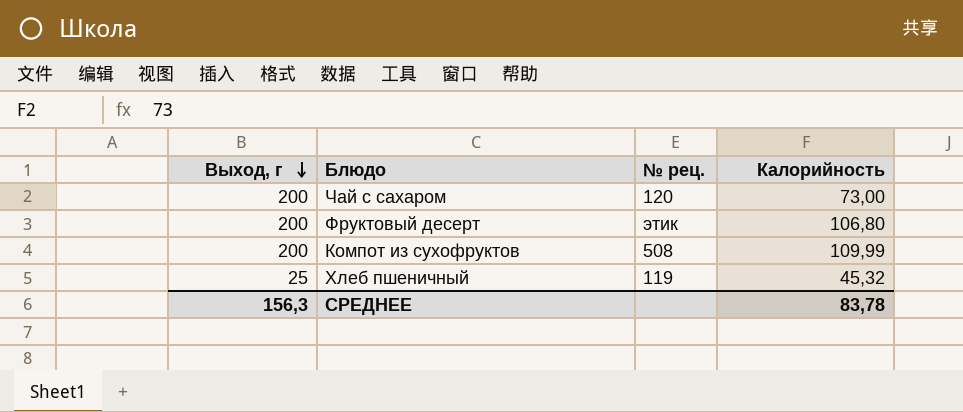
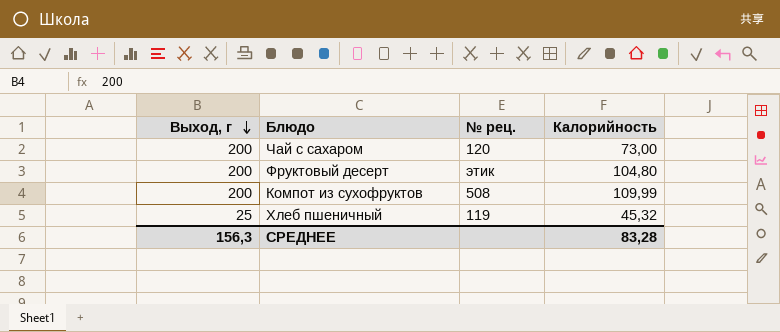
Фруктовый десерт | Калорийность: 106,80 -> 104,80
СРЕДНЕЕ | Калорийность: 83,78 -> 83,28

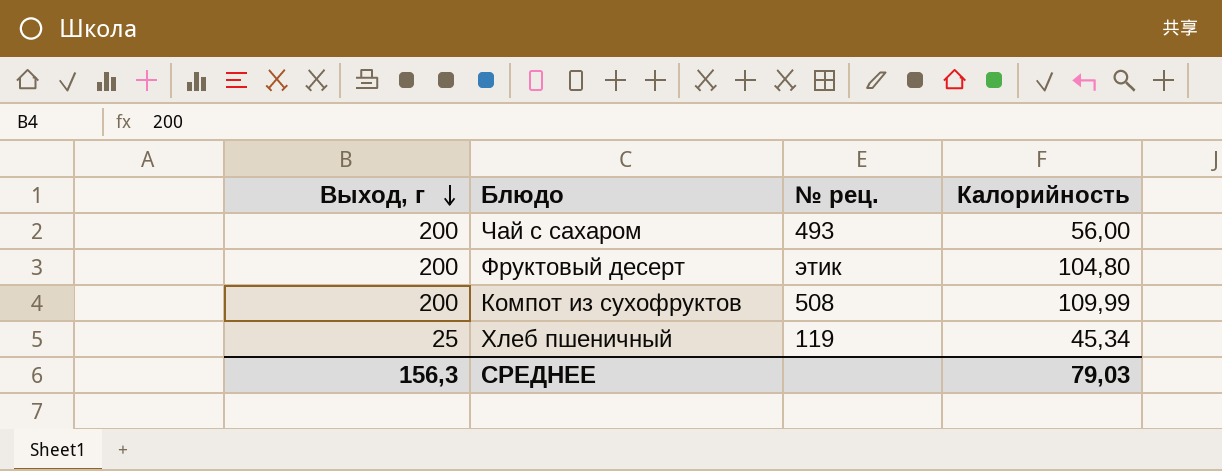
Чай с сахаром | № рец.: 120 -> 493
Чай с сахаром | Калорийность: 73,00 -> 56,00
Хлеб пшеничный | Калорийность: 45,32 -> 45,34
СРЕДНЕЕ | Калорийность: 83,28 -> 79,03

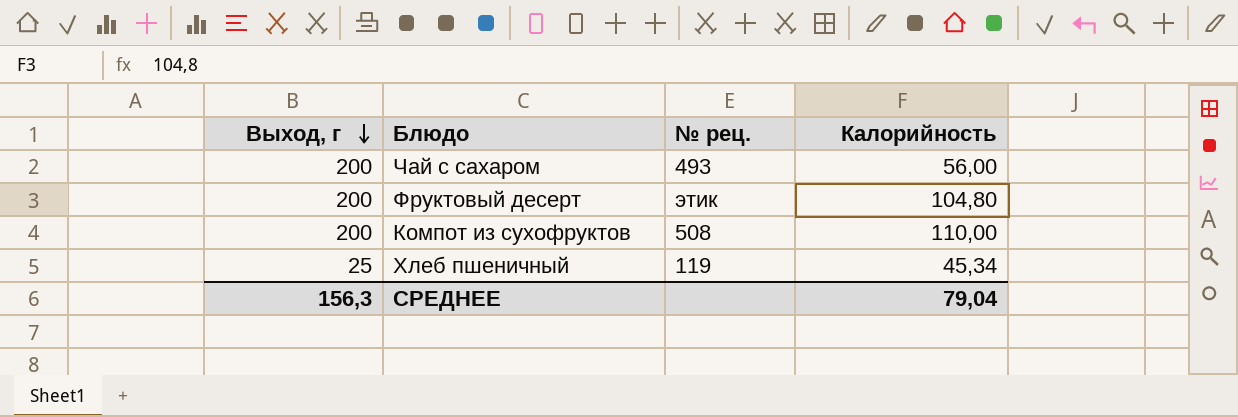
Компот из сухофруктов | Калорийность: 109,99 -> 110,00
СРЕДНЕЕ | Калорийность: 79,03 -> 79,04

